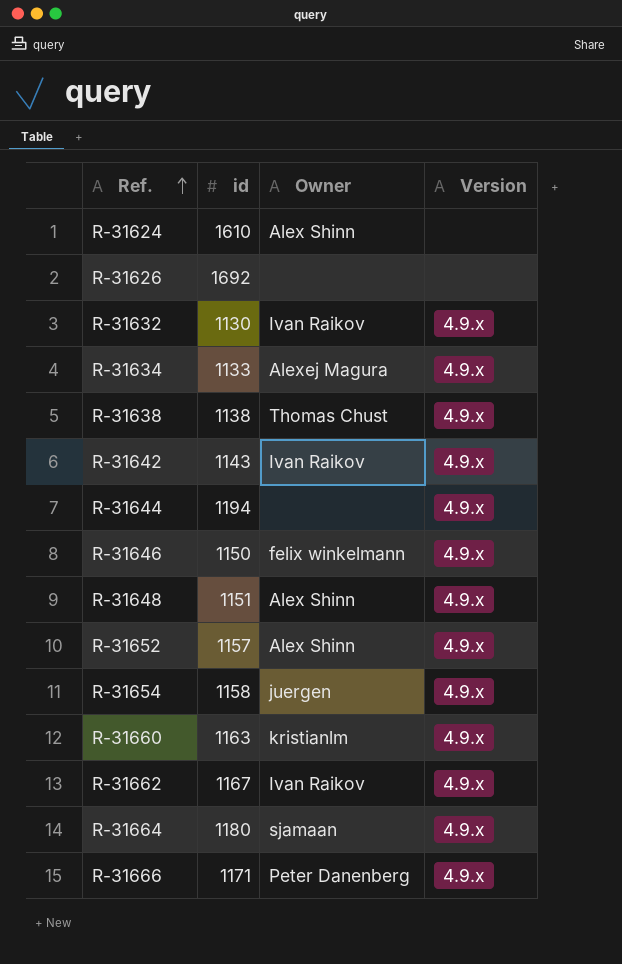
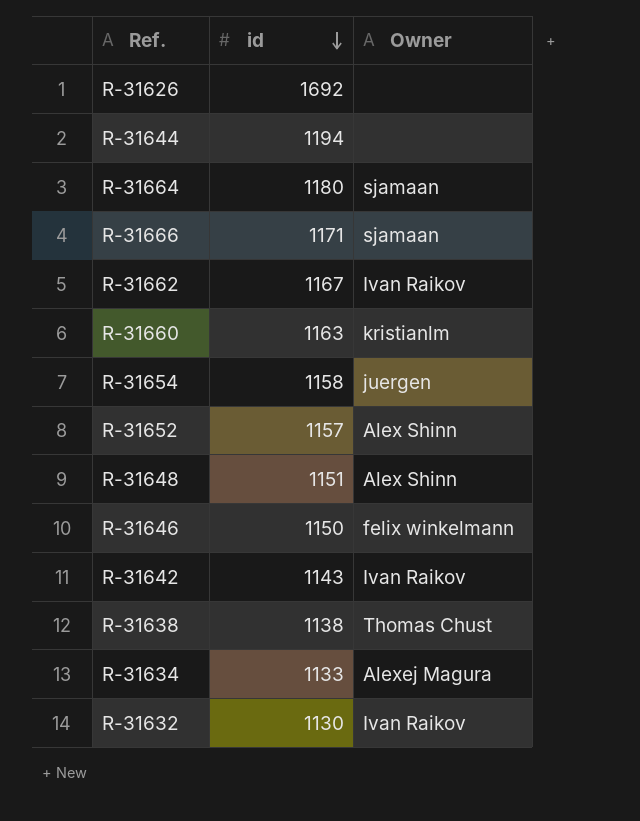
row order: Ref. ascending -> id descending
column Version | position: 4 -> none
row R-31624: 1610 | Alex Shinn | none -> none
R-31666 | Owner: Peter Danenberg -> sjamaan

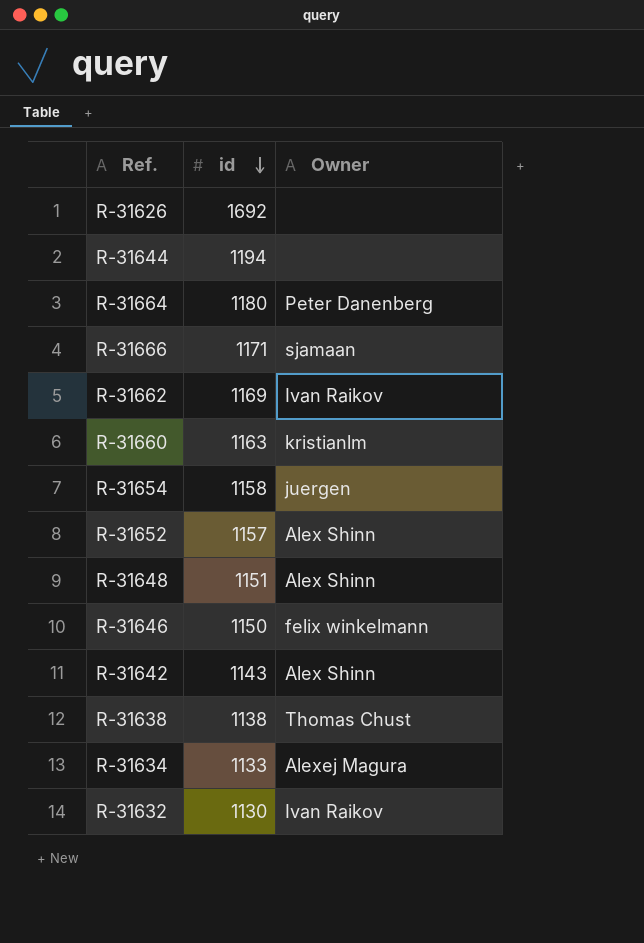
R-31664 | Owner: sjamaan -> Peter Danenberg
R-31662 | id: 1167 -> 1169
R-31642 | Owner: Ivan Raikov -> Alex Shinn

